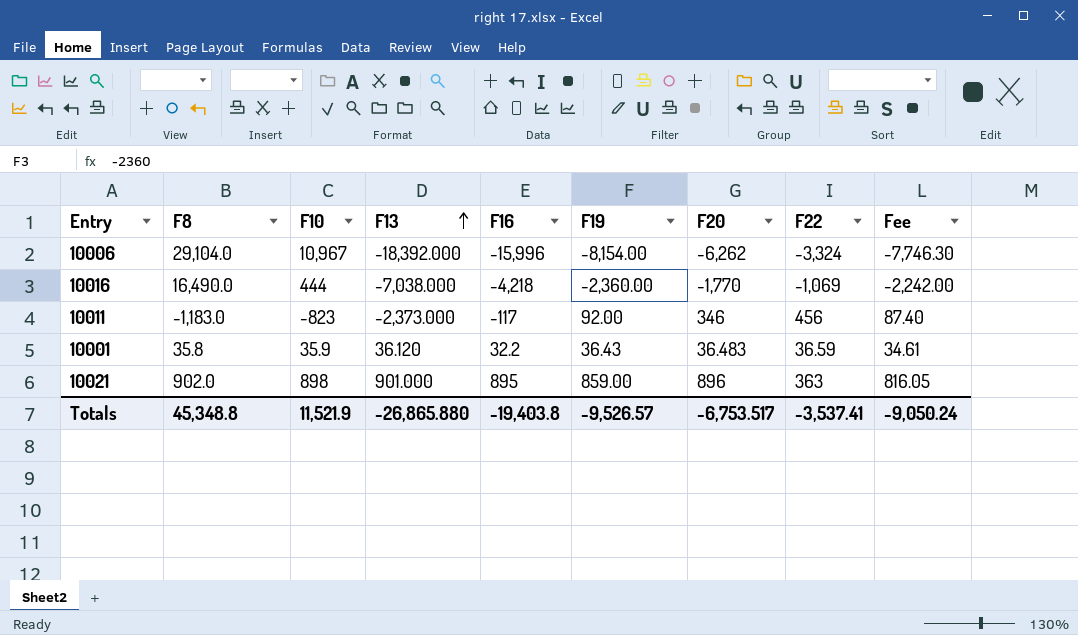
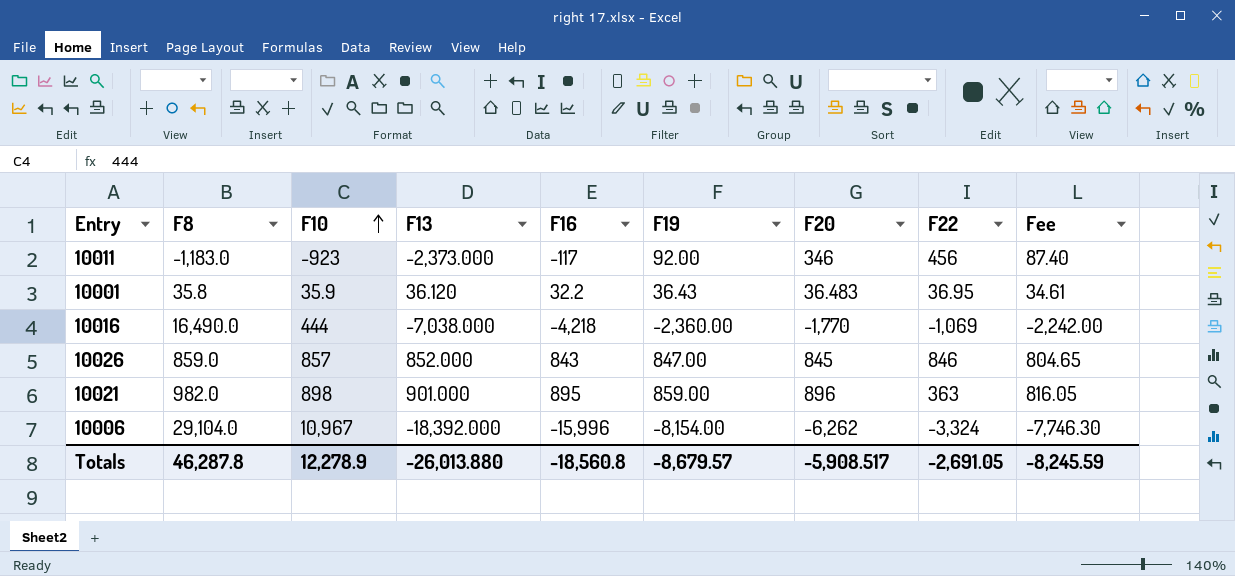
row order: F13 ascending -> F10 ascending
10011 | F10: -823 -> -923
10001 | F22: 36.59 -> 36.95
row 10026: none -> 859.0 | 857 | 852.000 | 843 | 847.00 | 845 | 846 | 804.65
10021 | F8: 902.0 -> 982.0
Totals | F8: 45,348.8 -> 46,287.8
Totals | F10: 11,521.9 -> 12,278.9
Totals | F13: -26,865.880 -> -26,013.880
Totals | F16: -19,403.8 -> -18,560.8
Totals | F19: -9,526.57 -> -8,679.57
Totals | F20: -6,753.517 -> -5,908.517
Totals | F22: -3,537.41 -> -2,691.05
Totals | Fee: -9,050.24 -> -8,245.59

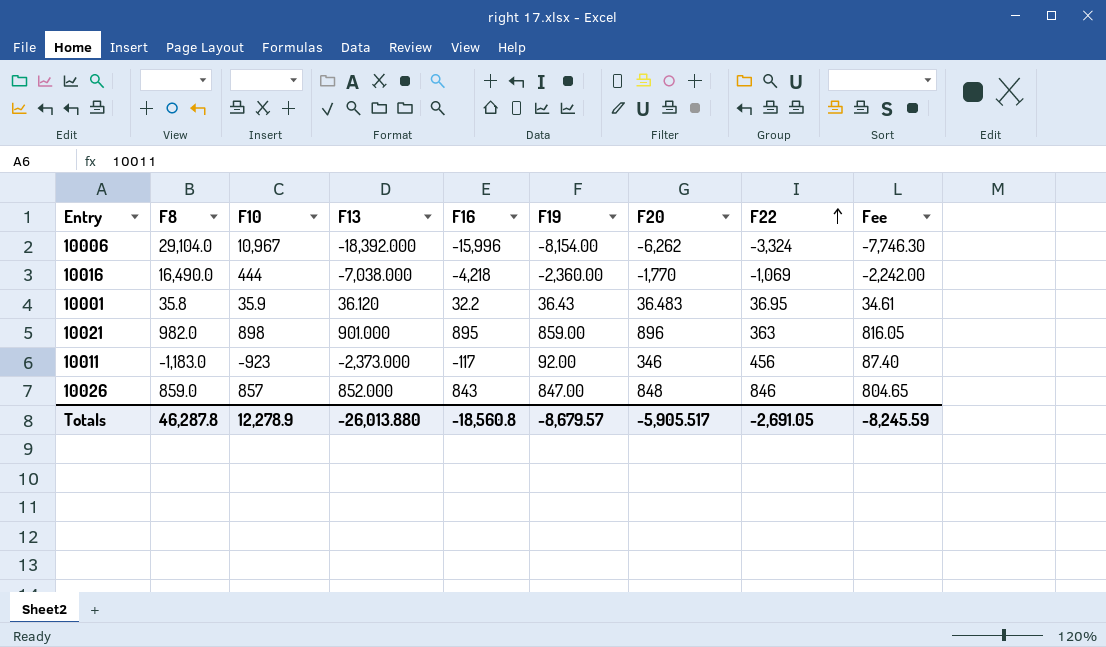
row order: F10 ascending -> F22 ascending
10026 | F20: 845 -> 848
Totals | F20: -5,908.517 -> -5,905.517

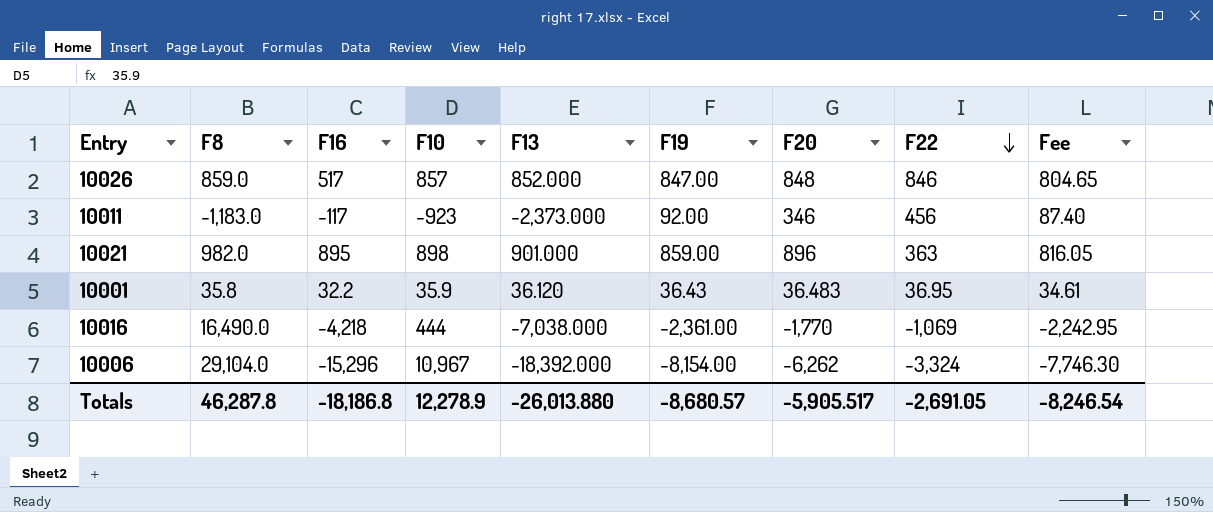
row order: F22 ascending -> F22 descending
column F16 | position: 5 -> 3
10026 | F16: 843 -> 517
10016 | F19: -2,360.00 -> -2,361.00
10016 | Fee: -2,242.00 -> -2,242.95
10006 | F16: -15,996 -> -15,296
Totals | F16: -18,560.8 -> -18,186.8
Totals | F19: -8,679.57 -> -8,680.57
Totals | Fee: -8,245.59 -> -8,246.54

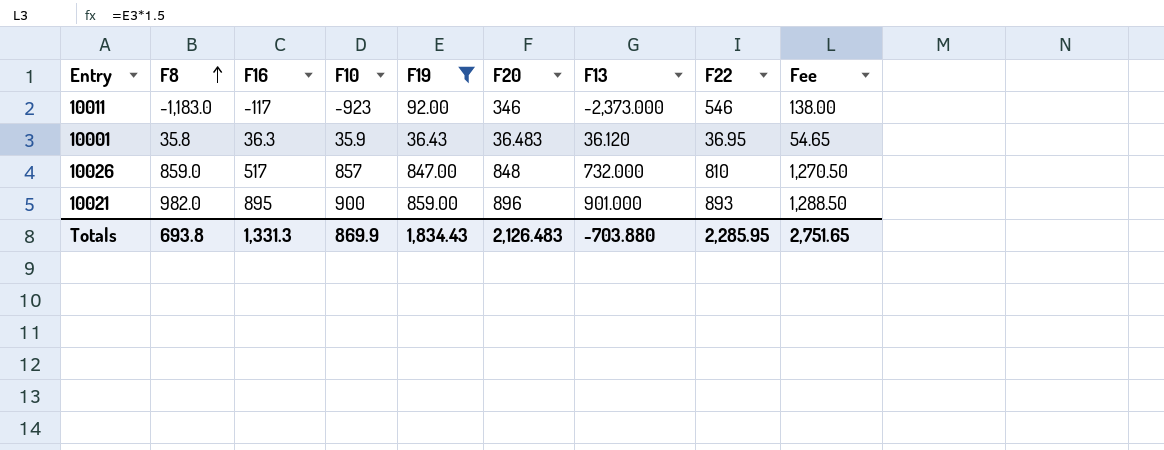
filter: none -> F19 >= 36.43
row order: F22 descending -> F8 ascending
column F13 | position: 5 -> 7
column Fee | formula: [F19] * 0.95 -> [F19] * 1.5
10011 | F22: 456 -> 546
10001 | F16: 32.2 -> 36.3
10026 | F13: 852.000 -> 732.000
10026 | F22: 846 -> 810
10021 | F10: 898 -> 900
10021 | F22: 363 -> 893
Totals | F8: 46,287.8 -> 693.8
Totals | F16: -18,186.8 -> 1,331.3
Totals | F10: 12,278.9 -> 869.9
Totals | F19: -8,680.57 -> 1,834.43
Totals | F20: -5,905.517 -> 2,126.483
Totals | F13: -26,013.880 -> -703.880
Totals | F22: -2,691.05 -> 2,285.95
Totals | Fee: -8,246.54 -> 2,751.65

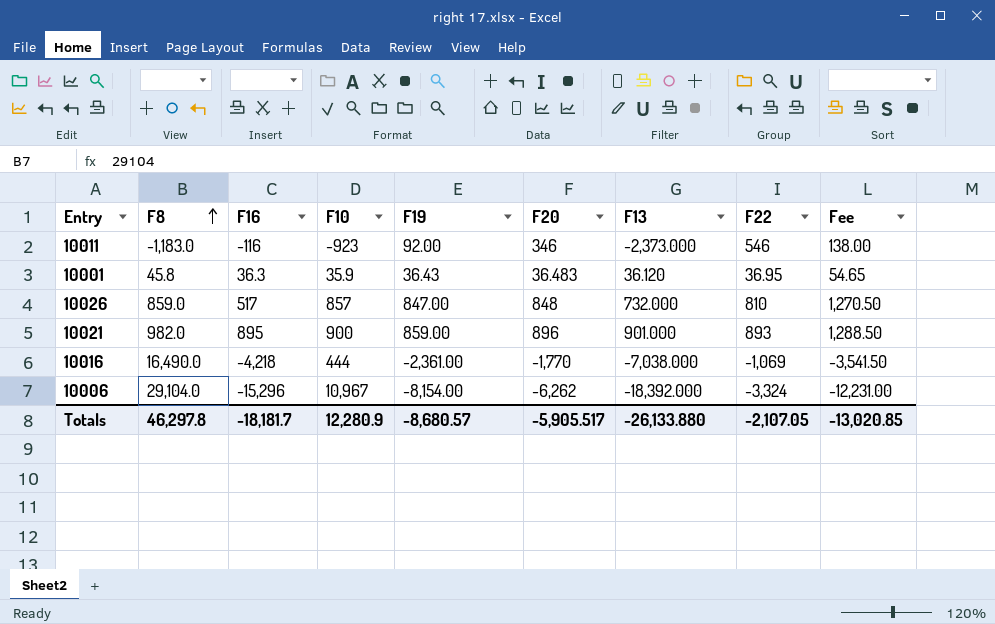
filter: F19 >= 36.43 -> none
10011 | F16: -117 -> -116
10001 | F8: 35.8 -> 45.8
Totals | F8: 693.8 -> 46,297.8
Totals | F16: 1,331.3 -> -18,181.7
Totals | F10: 869.9 -> 12,280.9
Totals | F19: 1,834.43 -> -8,680.57
Totals | F20: 2,126.483 -> -5,905.517
Totals | F13: -703.880 -> -26,133.880
Totals | F22: 2,285.95 -> -2,107.05
Totals | Fee: 2,751.65 -> -13,020.85

